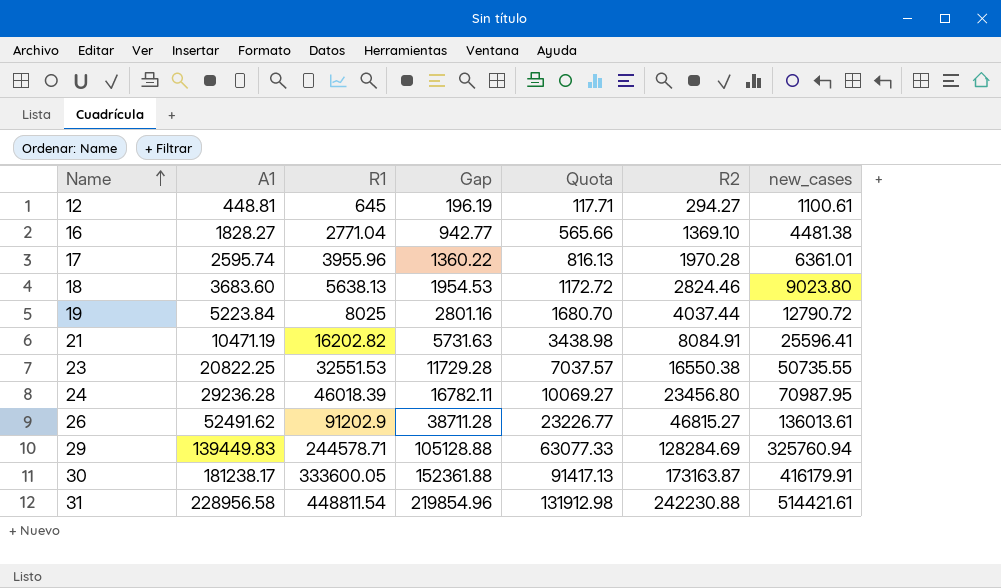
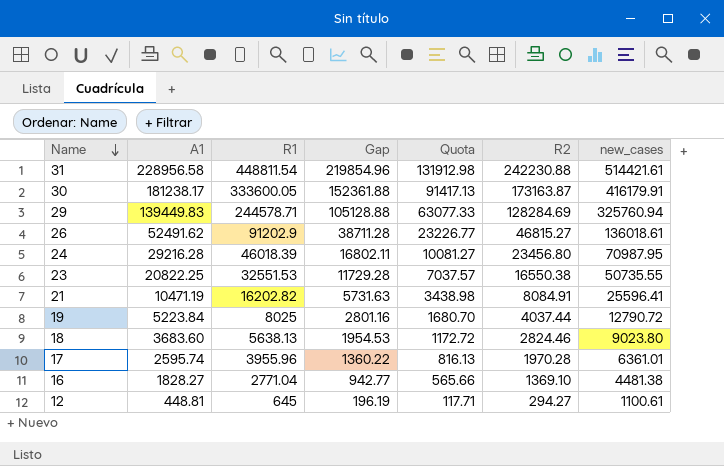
row order: Name ascending -> Name descending
26 | new_cases: 136013.61 -> 136018.61
24 | A1: 29236.28 -> 29216.28
24 | Gap: 16782.11 -> 16802.11
24 | Quota: 10069.27 -> 10081.27

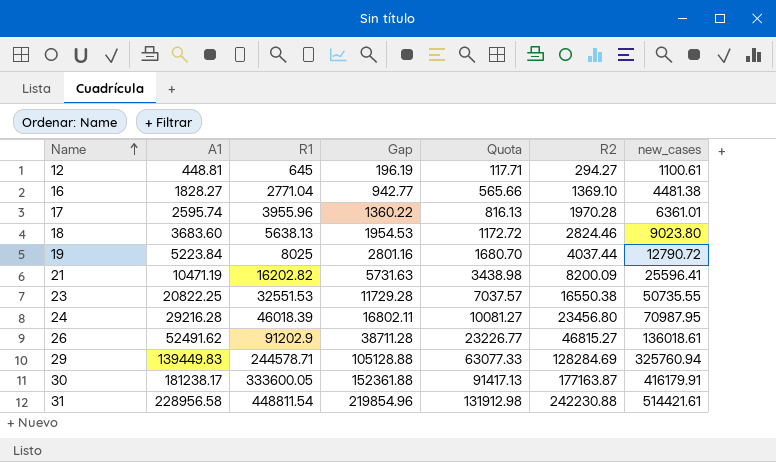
row order: Name descending -> Name ascending
21 | R2: 8084.91 -> 8200.09
30 | R2: 173163.87 -> 177163.87

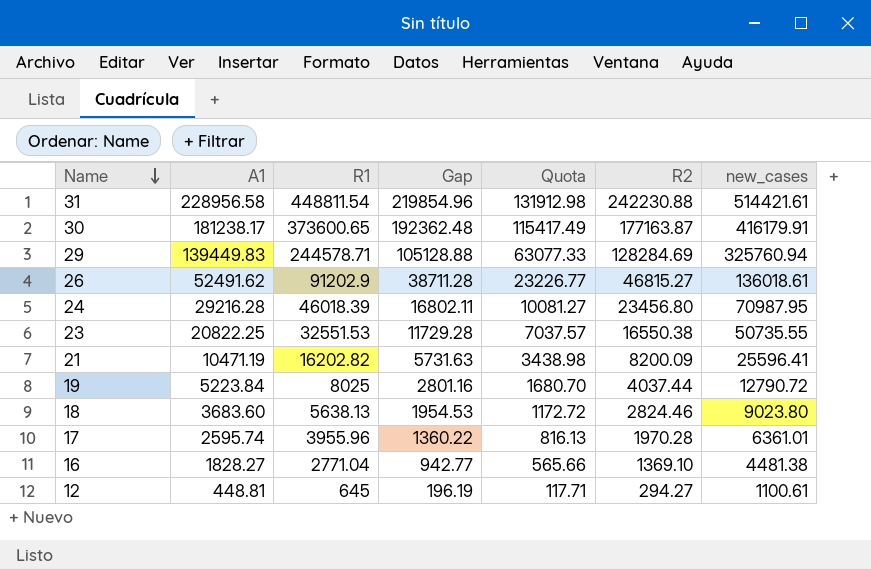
row order: Name ascending -> Name descending
30 | R1: 333600.05 -> 373600.65
30 | Gap: 152361.88 -> 192362.48
30 | Quota: 91417.13 -> 115417.49

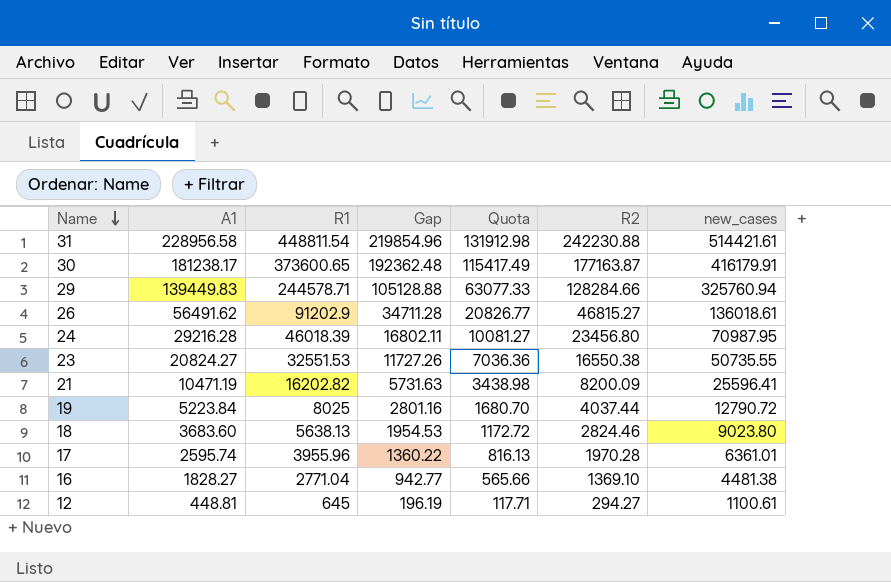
29 | R2: 128284.69 -> 128284.66
26 | A1: 52491.62 -> 56491.62
26 | Gap: 38711.28 -> 34711.28
26 | Quota: 23226.77 -> 20826.77
23 | A1: 20822.25 -> 20824.27
23 | Gap: 11729.28 -> 11727.26
23 | Quota: 7037.57 -> 7036.36

